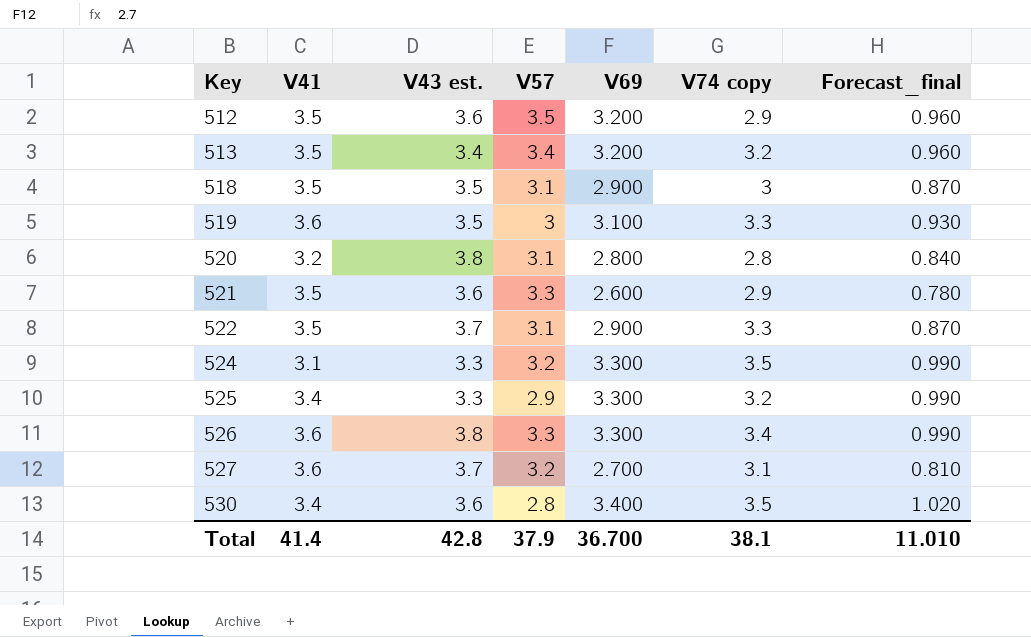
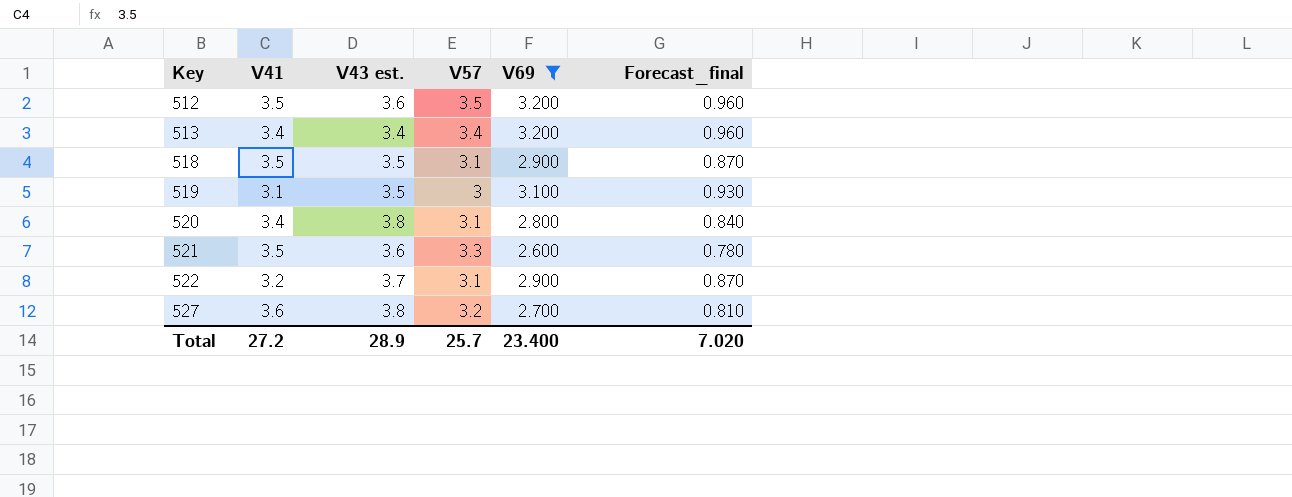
filter: none -> V69 <= 3.200
column V74 copy | position: 6 -> none
513 | V41: 3.5 -> 3.4
519 | V41: 3.6 -> 3.1
520 | V41: 3.2 -> 3.4
522 | V41: 3.5 -> 3.2
527 | V43 est.: 3.7 -> 3.8
Total | V41: 41.4 -> 27.2
Total | V43 est.: 42.8 -> 28.9
Total | V57: 37.9 -> 25.7
Total | V69: 36.700 -> 23.400
Total | Forecast_final: 11.010 -> 7.020

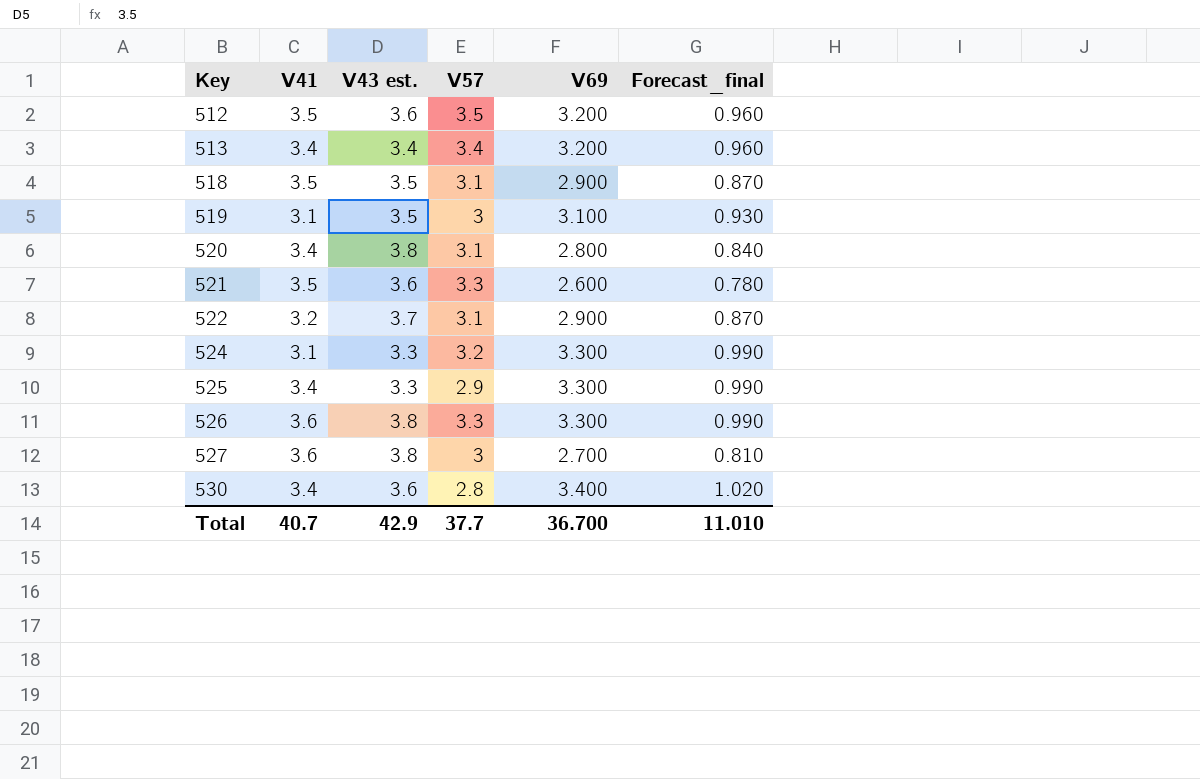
filter: V69 <= 3.200 -> none
527 | V57: 3.2 -> 3
Total | V41: 27.2 -> 40.7
Total | V43 est.: 28.9 -> 42.9
Total | V57: 25.7 -> 37.7
Total | V69: 23.400 -> 36.700
Total | Forecast_final: 7.020 -> 11.010

